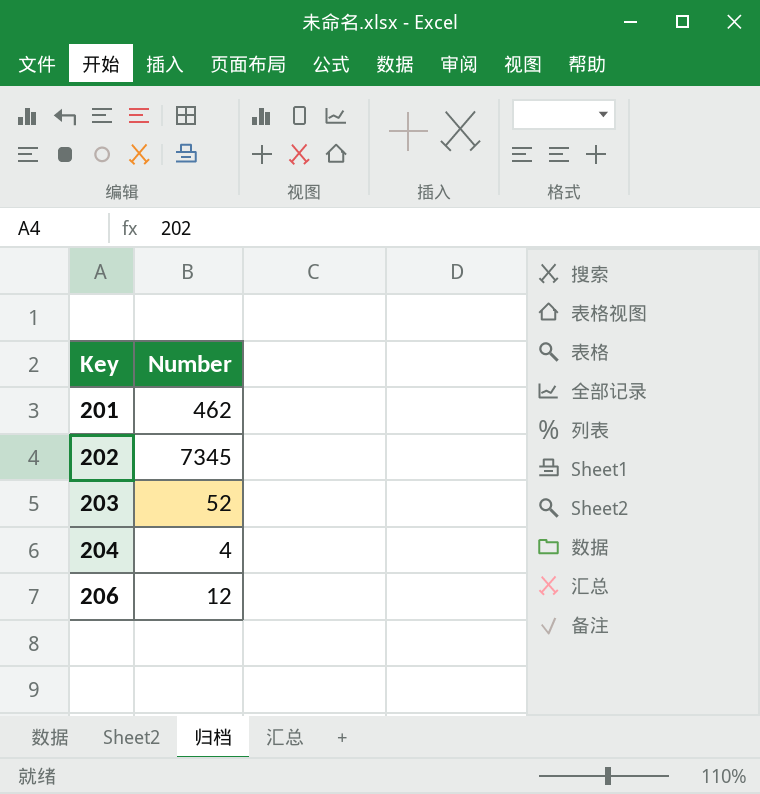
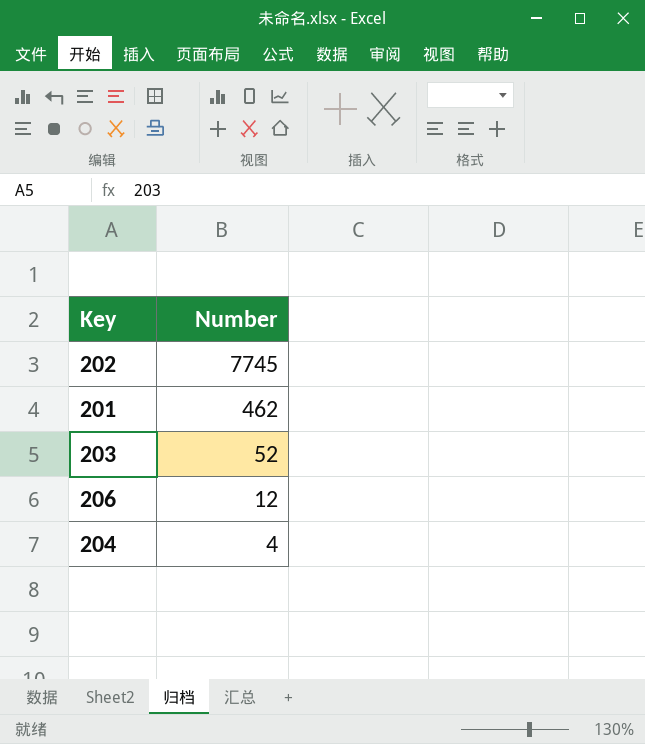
row order: Key ascending -> Number descending
202 | Number: 7345 -> 7745

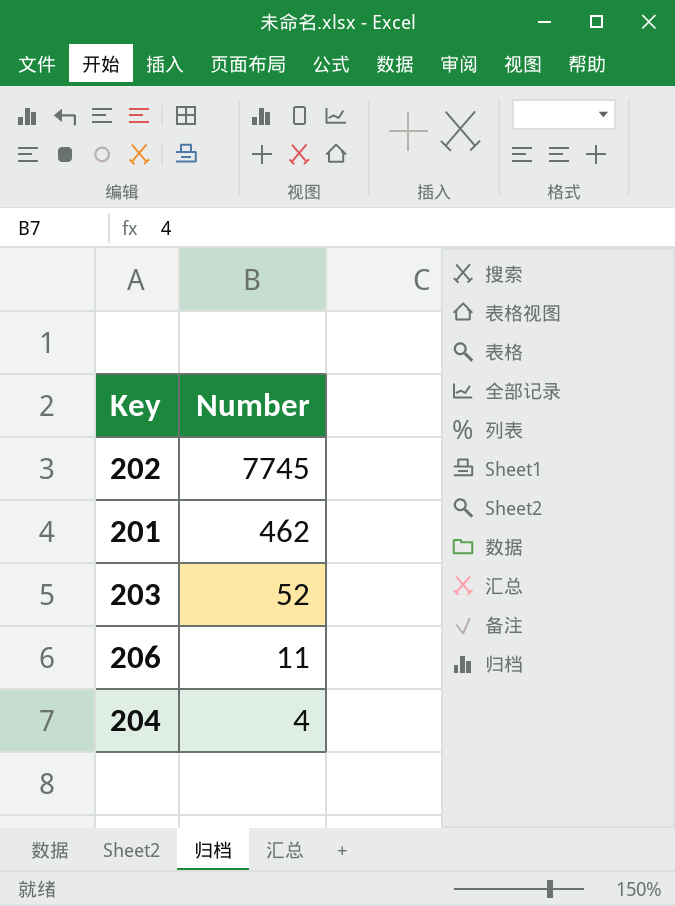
206 | Number: 12 -> 11

